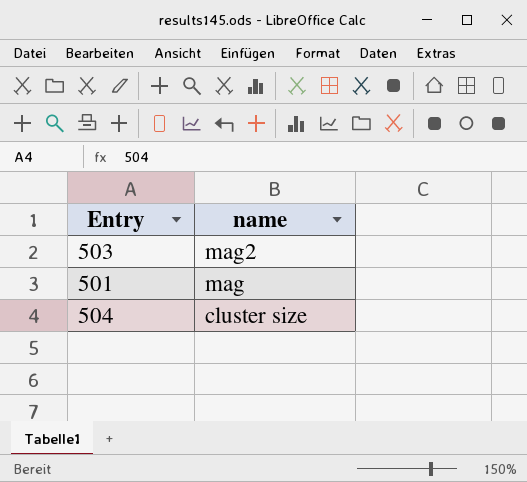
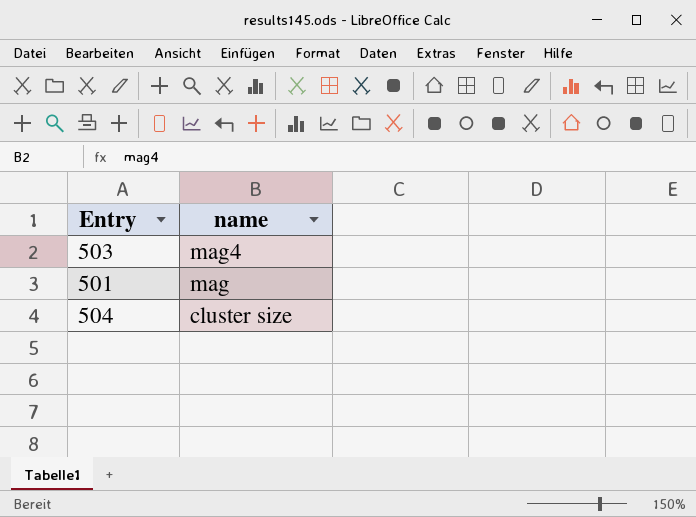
503 | name: mag2 -> mag4

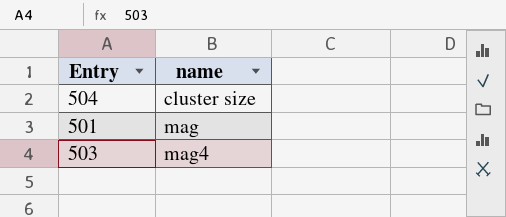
row order: name descending -> name ascending

